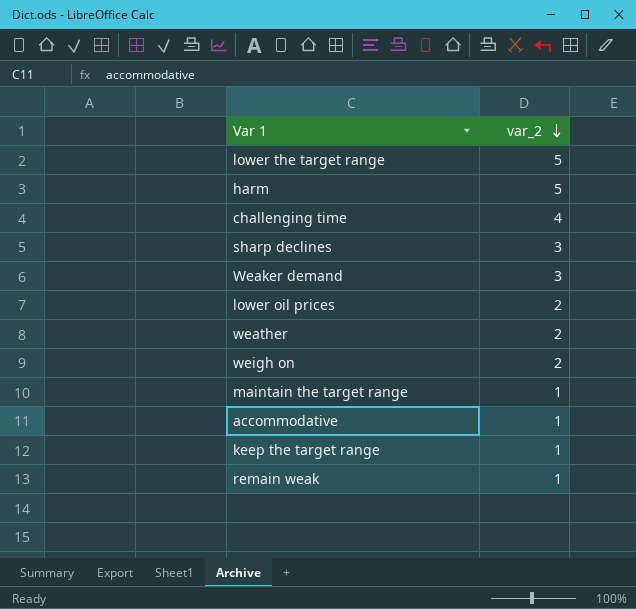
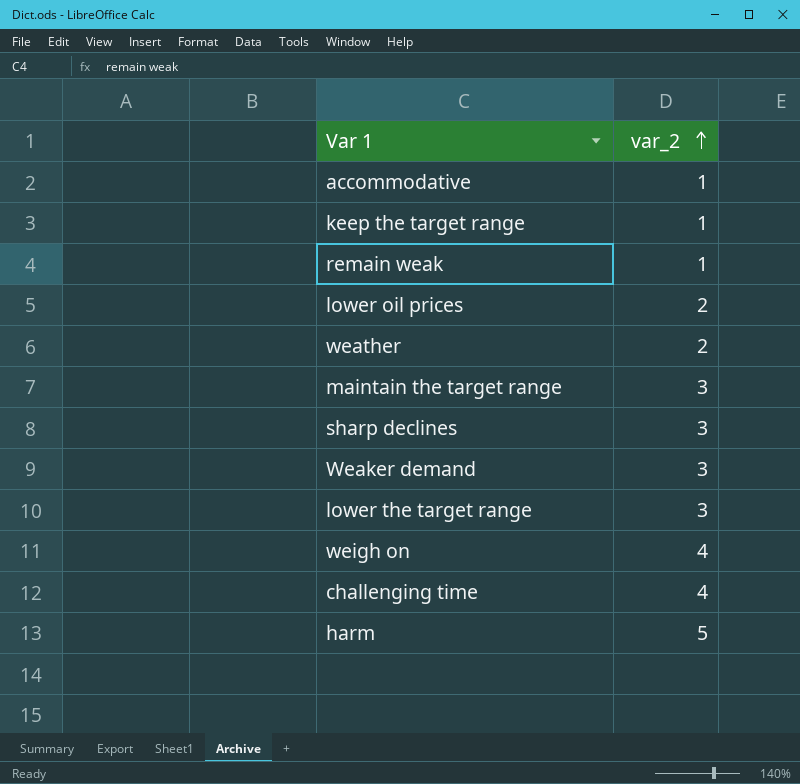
row order: var_2 descending -> var_2 ascending
maintain the target range | var_2: 1 -> 3
lower the target range | var_2: 5 -> 3
weigh on | var_2: 2 -> 4

